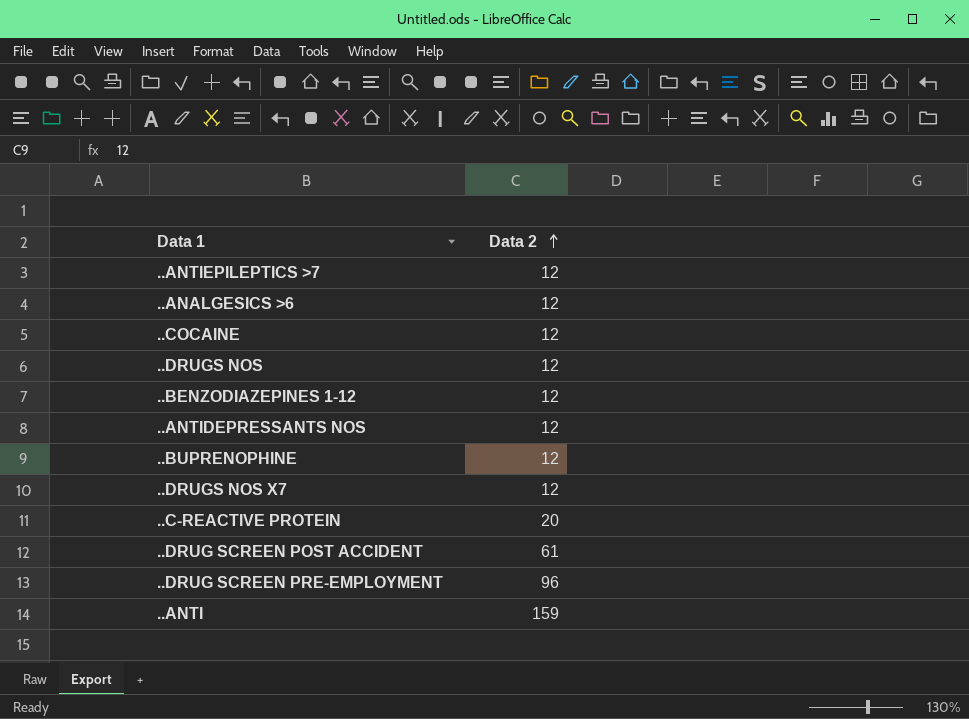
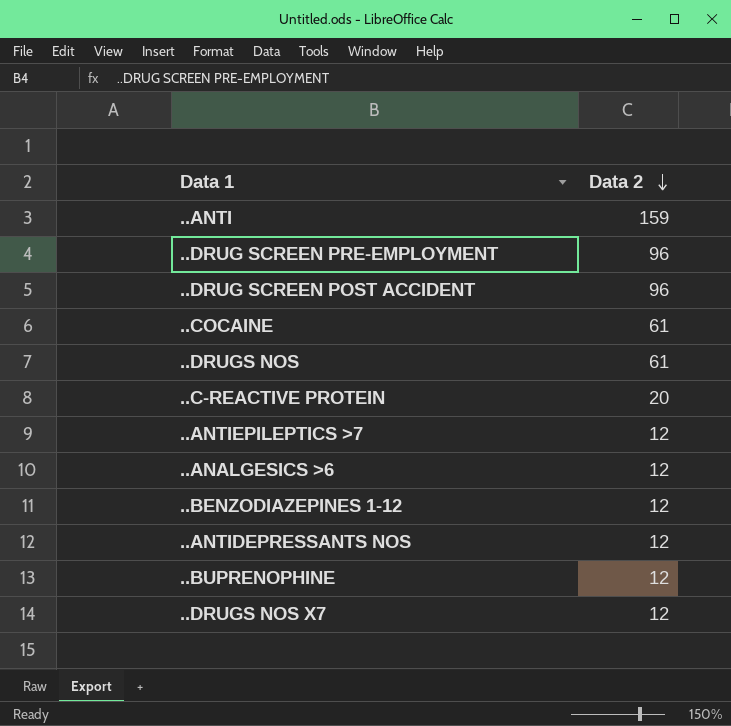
row order: Data 2 ascending -> Data 2 descending
..DRUG SCREEN POST ACCIDENT | Data 2: 61 -> 96
..COCAINE | Data 2: 12 -> 61
..DRUGS NOS | Data 2: 12 -> 61

